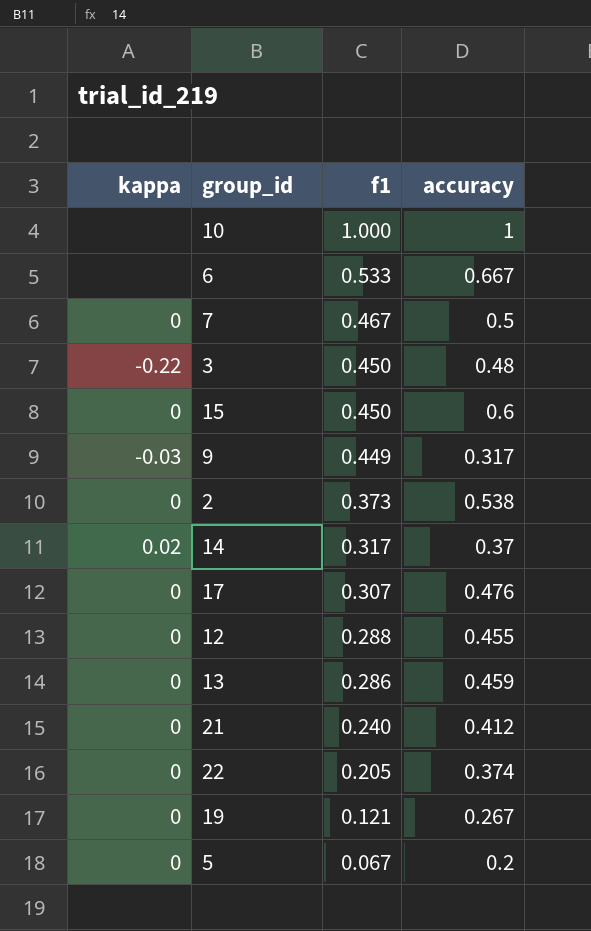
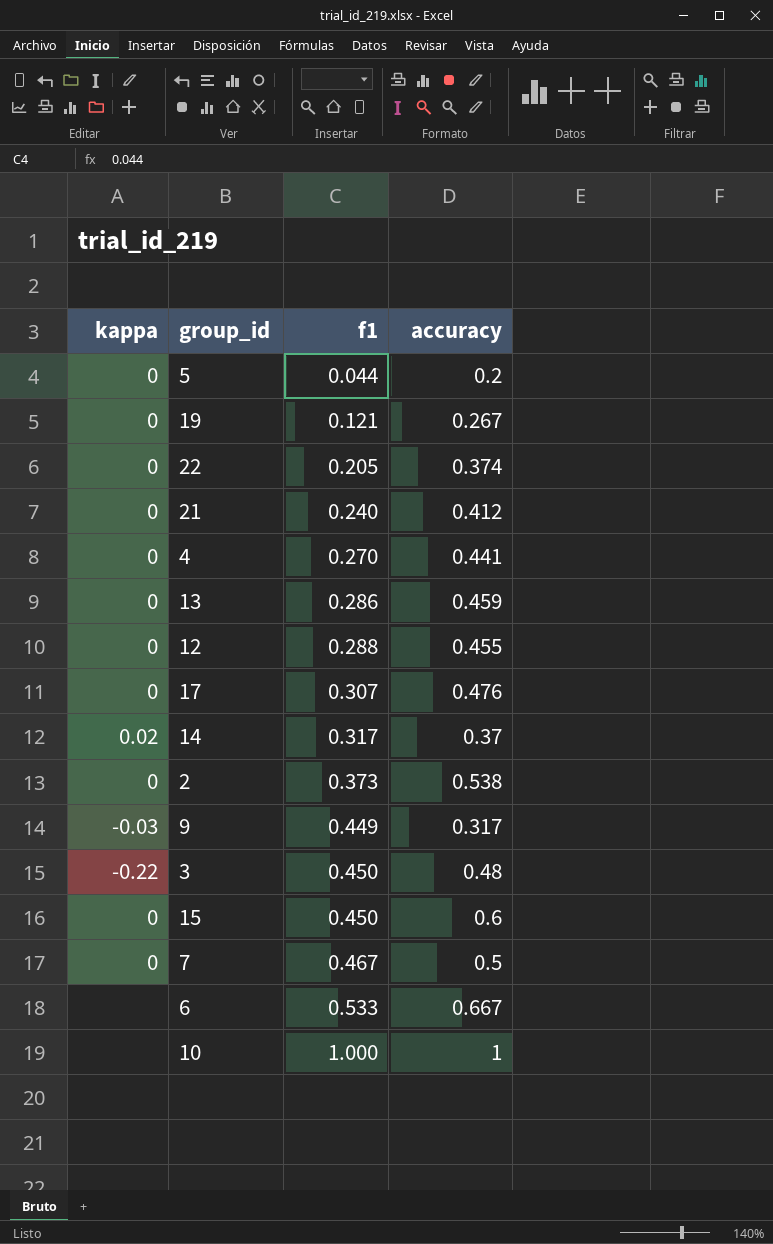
row order: f1 descending -> f1 ascending
5 | f1: 0.067 -> 0.044
row 4: none -> 0 | 0.270 | 0.441

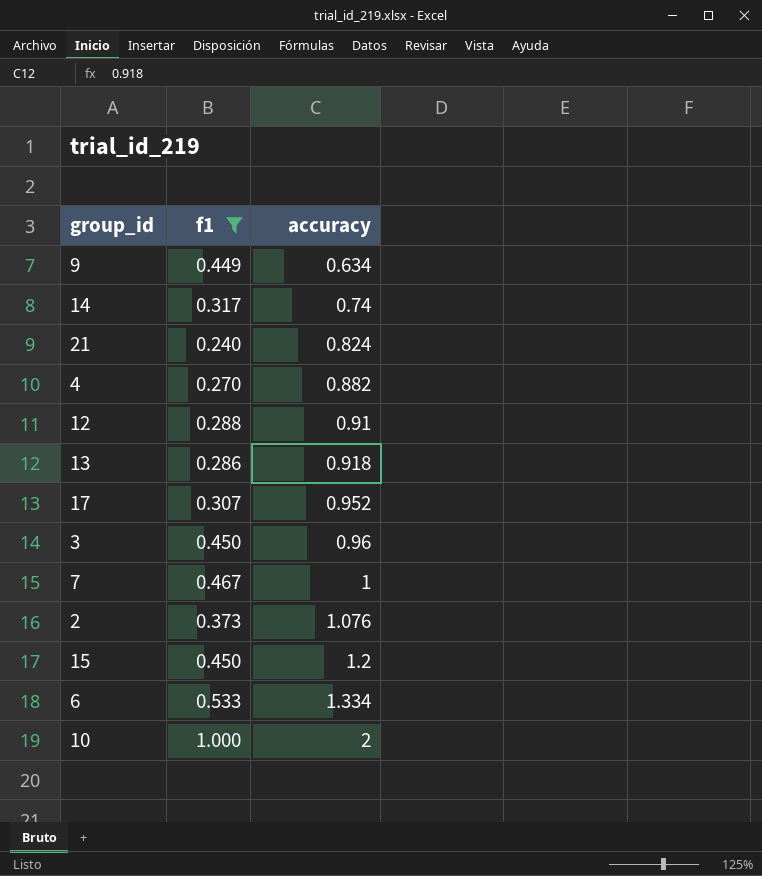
filter: none -> f1 >= 0.240
row order: f1 ascending -> accuracy ascending
column kappa | position: 1 -> none
9 | accuracy: 0.317 -> 0.634
14 | accuracy: 0.37 -> 0.74
21 | accuracy: 0.412 -> 0.824
4 | accuracy: 0.441 -> 0.882
12 | accuracy: 0.455 -> 0.91
13 | accuracy: 0.459 -> 0.918
17 | accuracy: 0.476 -> 0.952
3 | accuracy: 0.48 -> 0.96
7 | accuracy: 0.5 -> 1
2 | accuracy: 0.538 -> 1.076
15 | accuracy: 0.6 -> 1.2
6 | accuracy: 0.667 -> 1.334
10 | accuracy: 1 -> 2

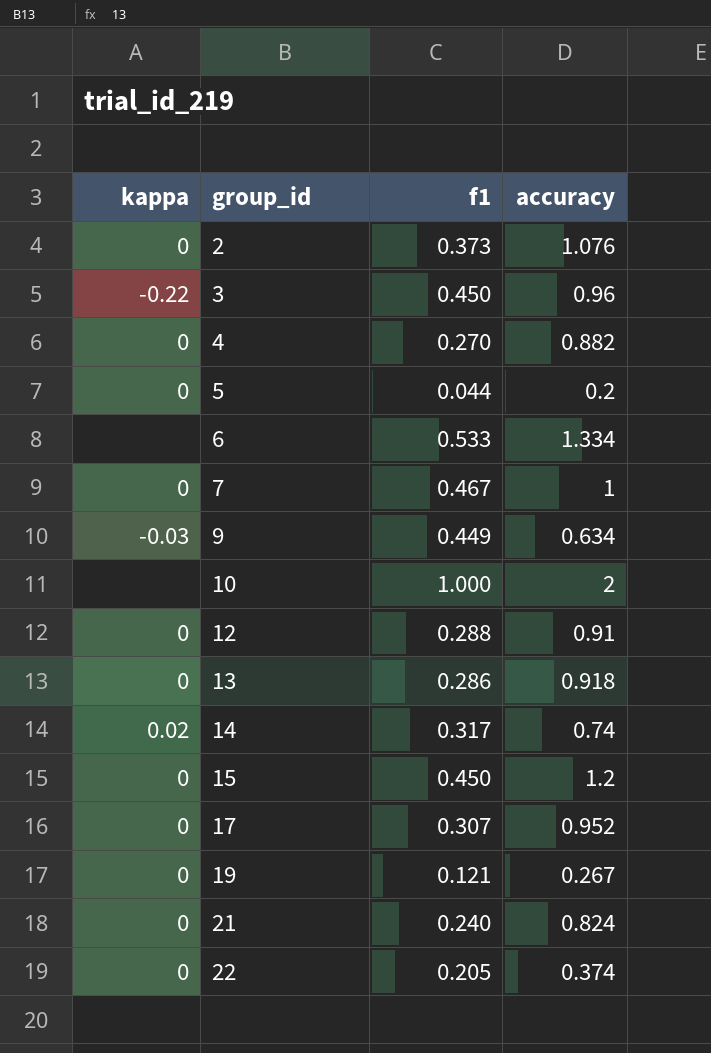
filter: f1 >= 0.240 -> none
row order: accuracy ascending -> group_id ascending
column kappa | position: none -> 1

